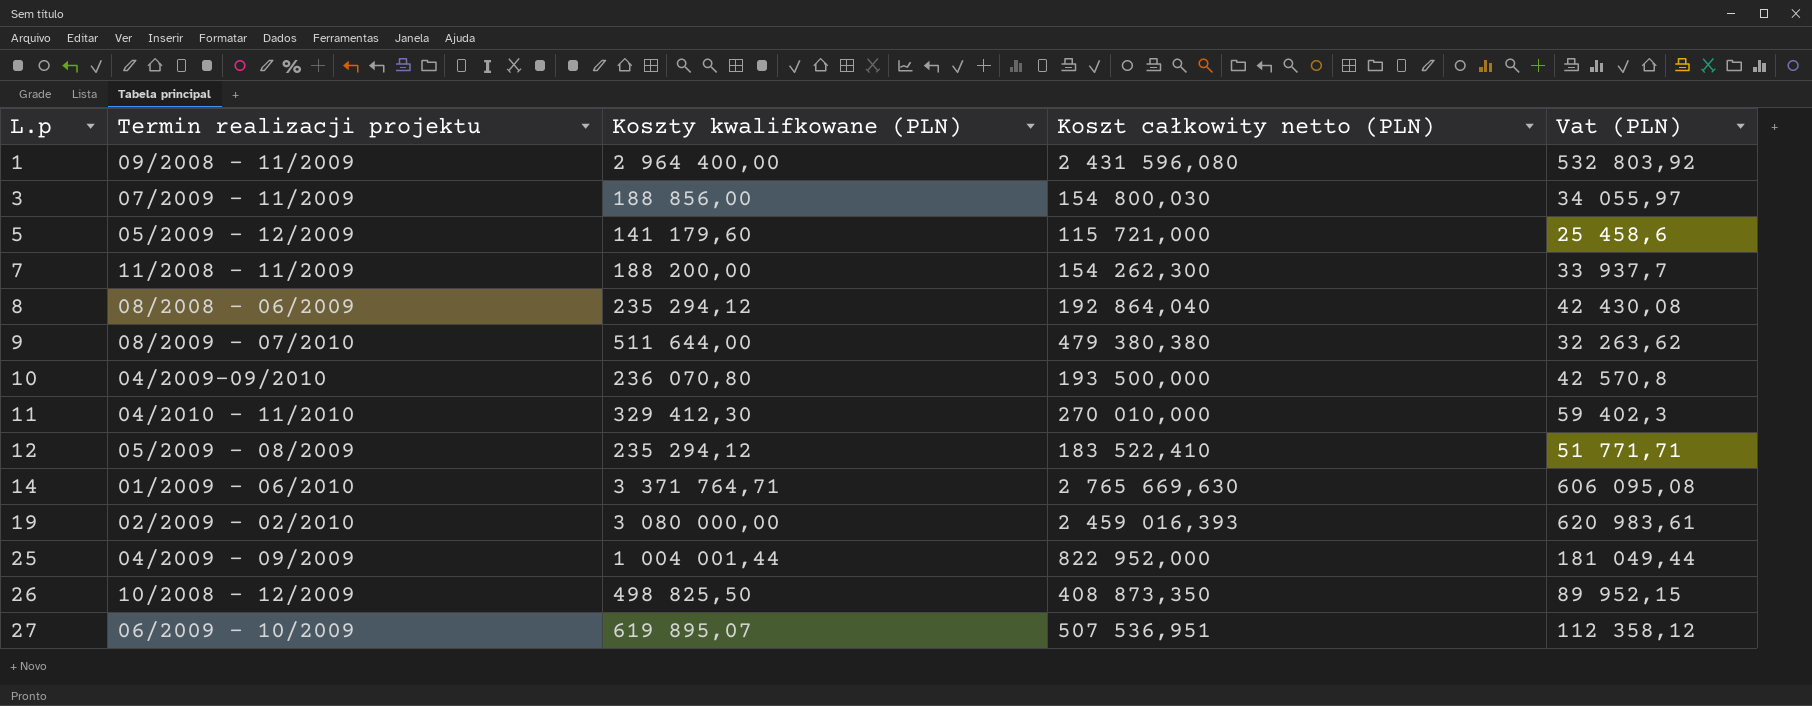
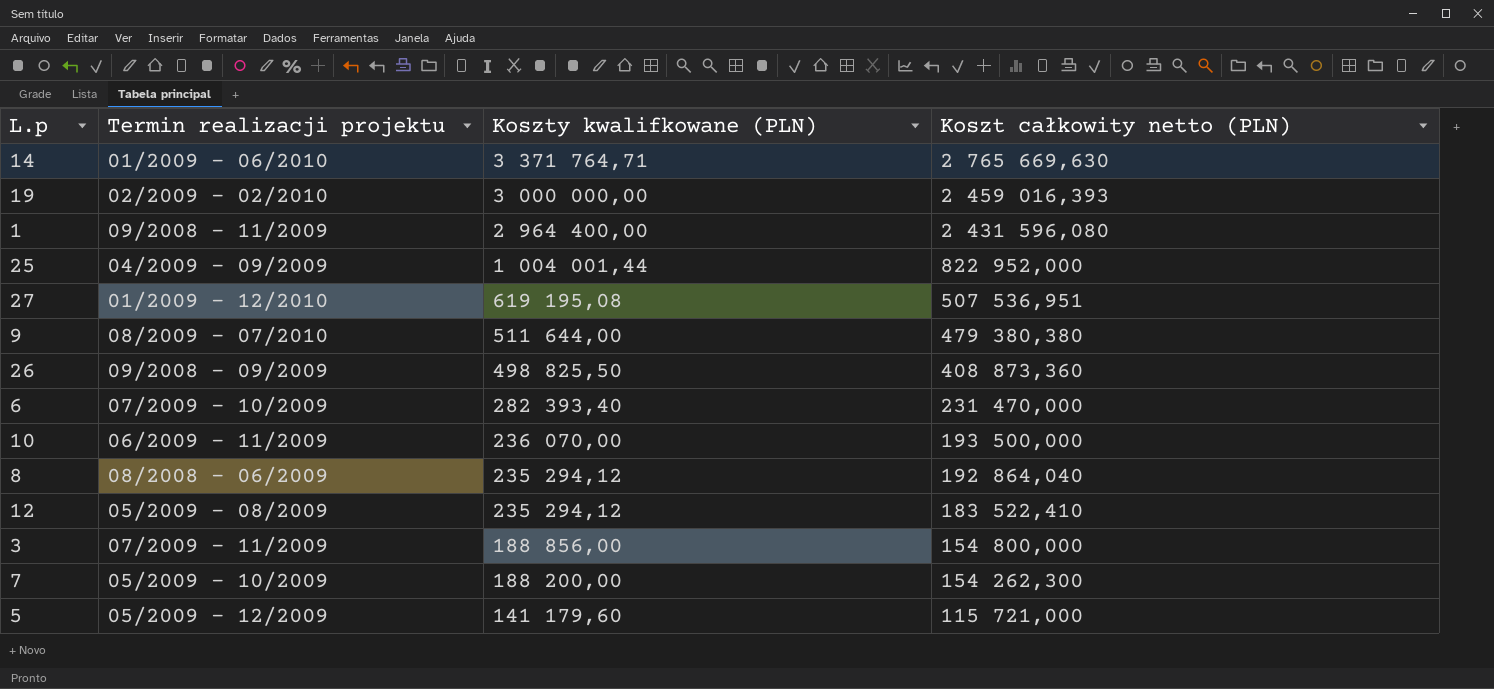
row order: L.p ascending -> Koszty kwalifkowane (PLN) descending
column Vat (PLN) | formula: [Koszty kwalifkowane (PLN)] - [Koszt całkowity netto (PLN)] -> none
row 11: 04/2010 - 11/2010 | 329 412,30 | 270 010,000 | 59 402,3 -> none
19 | Koszty kwalifkowane (PLN): 3 080 000,00 -> 3 000 000,00
27 | Termin realizacji projektu: 06/2009 - 10/2009 -> 01/2009 - 12/2010
27 | Koszty kwalifkowane (PLN): 619 895,07 -> 619 195,08
26 | Termin realizacji projektu: 10/2008 - 12/2009 -> 09/2008 - 09/2009
26 | Koszt całkowity netto (PLN): 408 873,350 -> 408 873,360
row 6: none -> 07/2009 - 10/2009 | 282 393,40 | 231 470,000
10 | Termin realizacji projektu: 04/2009-09/2010 -> 06/2009 - 11/2009
10 | Koszty kwalifkowane (PLN): 236 070,80 -> 236 070,00
3 | Koszt całkowity netto (PLN): 154 800,030 -> 154 800,000
7 | Termin realizacji projektu: 11/2008 - 11/2009 -> 05/2009 - 10/2009

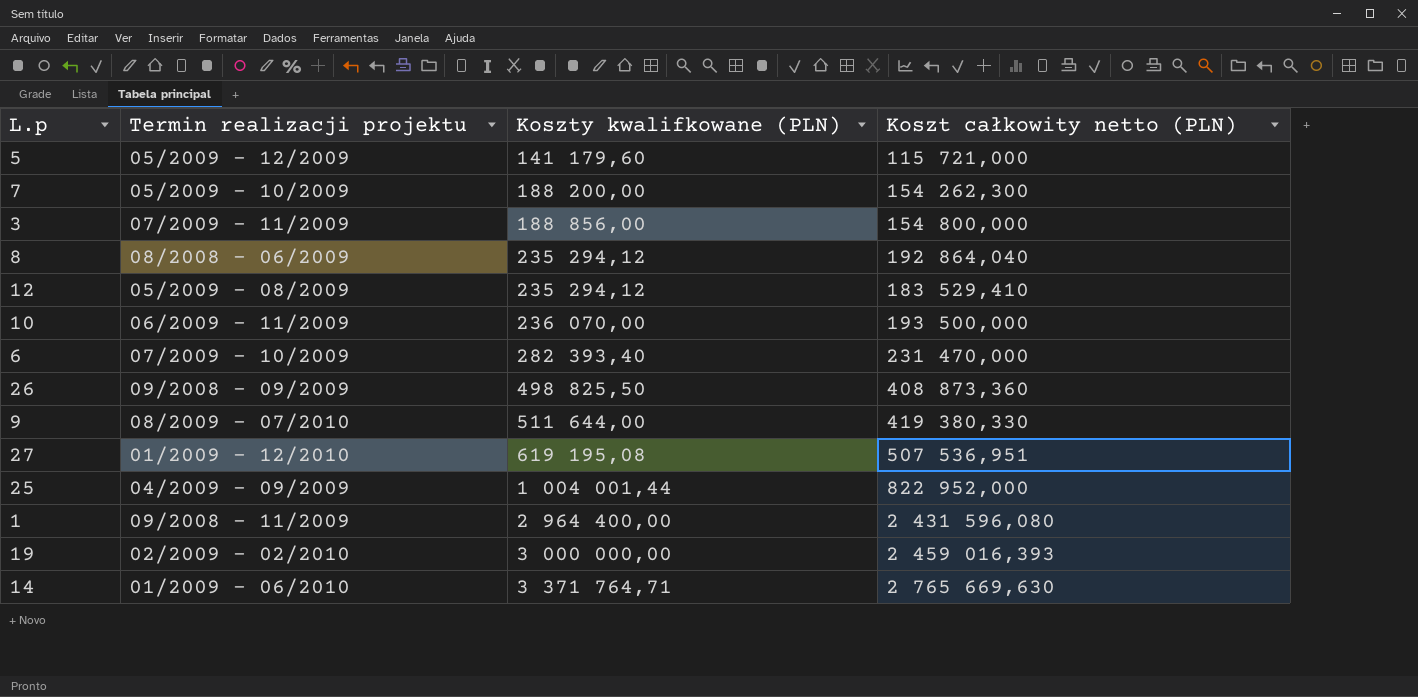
row order: Koszty kwalifkowane (PLN) descending -> Koszty kwalifkowane (PLN) ascending
12 | Koszt całkowity netto (PLN): 183 522,410 -> 183 529,410
9 | Koszt całkowity netto (PLN): 479 380,380 -> 419 380,330

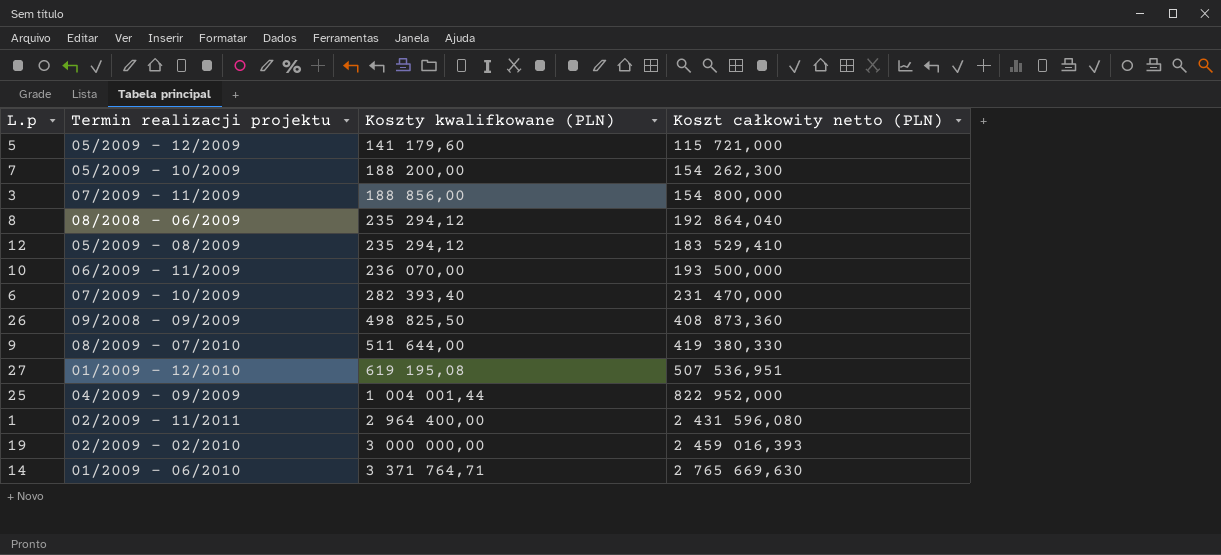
1 | Termin realizacji projektu: 09/2008 - 11/2009 -> 02/2009 - 11/2011

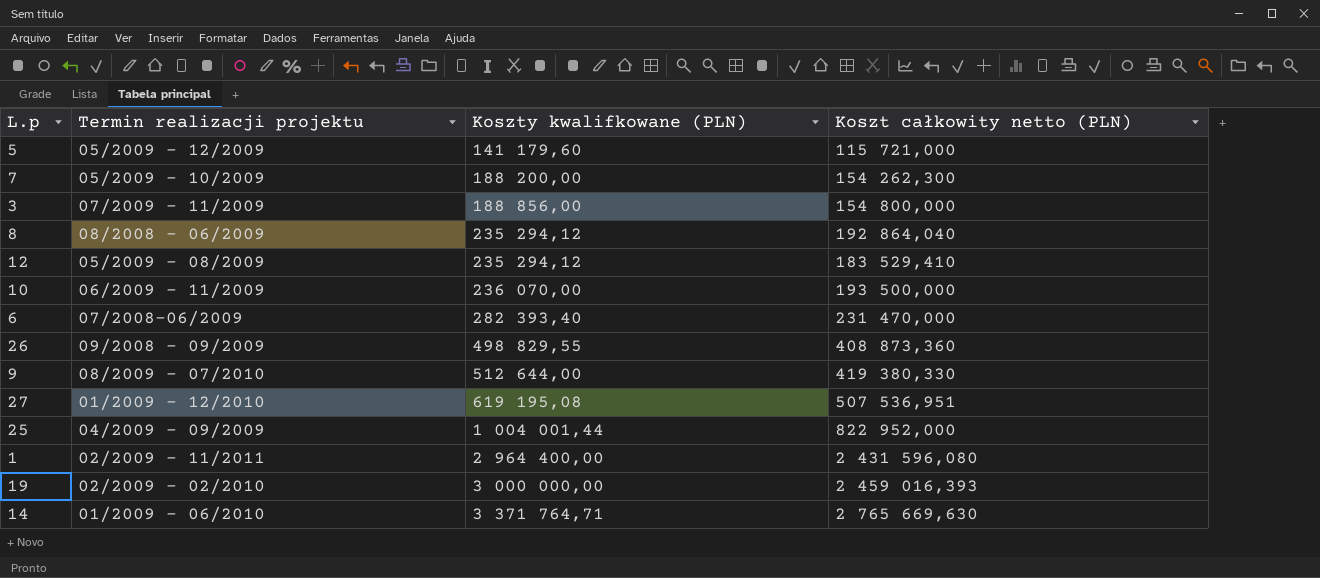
6 | Termin realizacji projektu: 07/2009 - 10/2009 -> 07/2008-06/2009
26 | Koszty kwalifkowane (PLN): 498 825,50 -> 498 829,55
9 | Koszty kwalifkowane (PLN): 511 644,00 -> 512 644,00

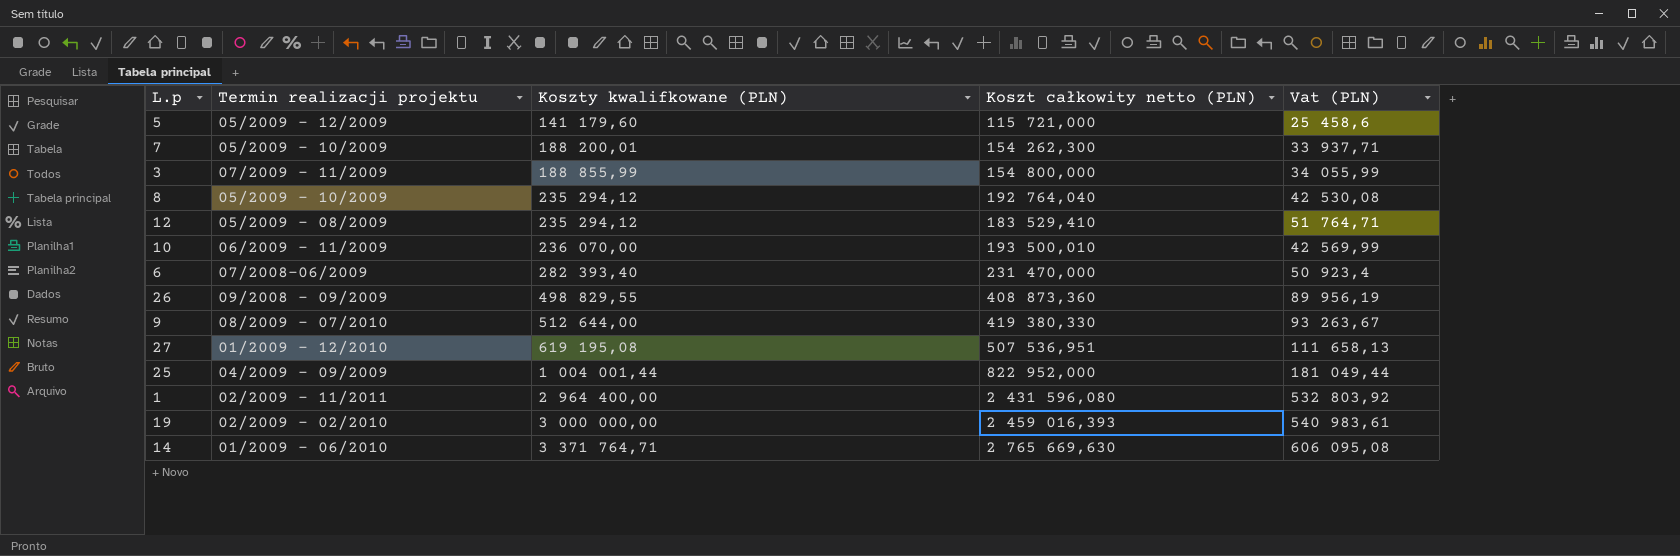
column Vat (PLN) | formula: none -> [Koszty kwalifkowane (PLN)] - [Koszt całkowity netto (PLN)]
7 | Koszty kwalifkowane (PLN): 188 200,00 -> 188 200,01
3 | Koszty kwalifkowane (PLN): 188 856,00 -> 188 855,99
8 | Termin realizacji projektu: 08/2008 - 06/2009 -> 05/2009 - 10/2009
8 | Koszt całkowity netto (PLN): 192 864,040 -> 192 764,040
10 | Koszt całkowity netto (PLN): 193 500,000 -> 193 500,010

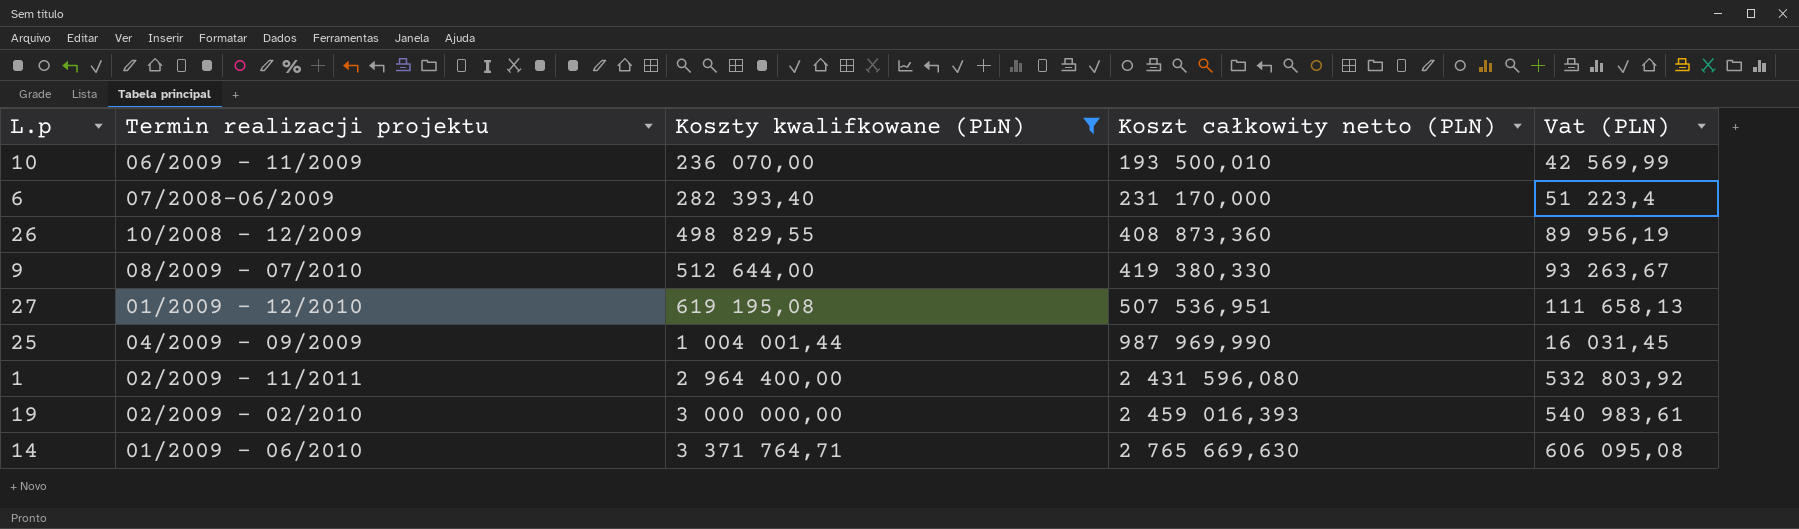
filter: none -> Koszty kwalifkowane (PLN) >= 236 070,00
6 | Koszt całkowity netto (PLN): 231 470,000 -> 231 170,000
6 | Vat (PLN): 50 923,4 -> 51 223,4
26 | Termin realizacji projektu: 09/2008 - 09/2009 -> 10/2008 - 12/2009
25 | Koszt całkowity netto (PLN): 822 952,000 -> 987 969,990
25 | Vat (PLN): 181 049,44 -> 16 031,45

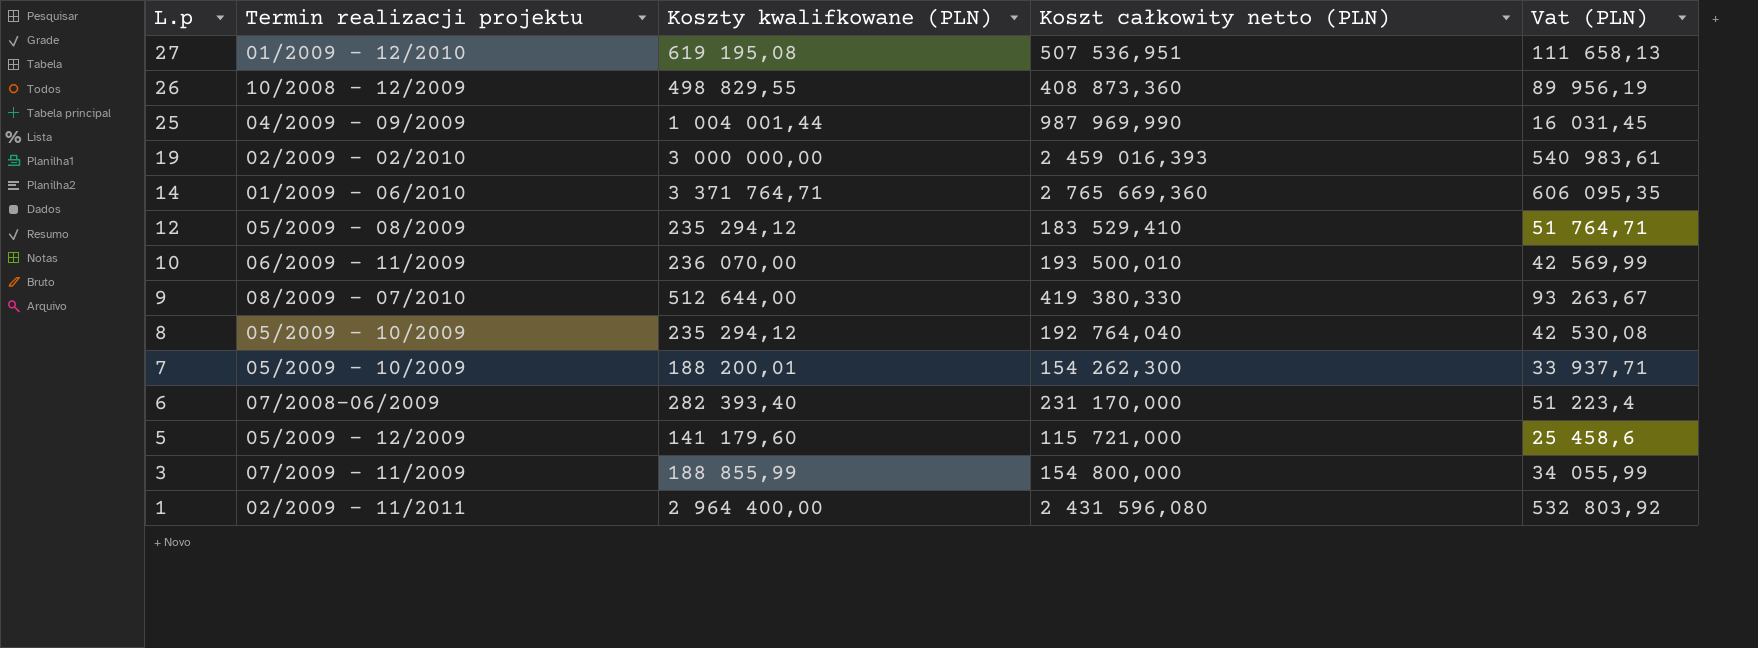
filter: Koszty kwalifkowane (PLN) >= 236 070,00 -> none
row order: Koszty kwalifkowane (PLN) ascending -> L.p descending
14 | Koszt całkowity netto (PLN): 2 765 669,630 -> 2 765 669,360
14 | Vat (PLN): 606 095,08 -> 606 095,35

